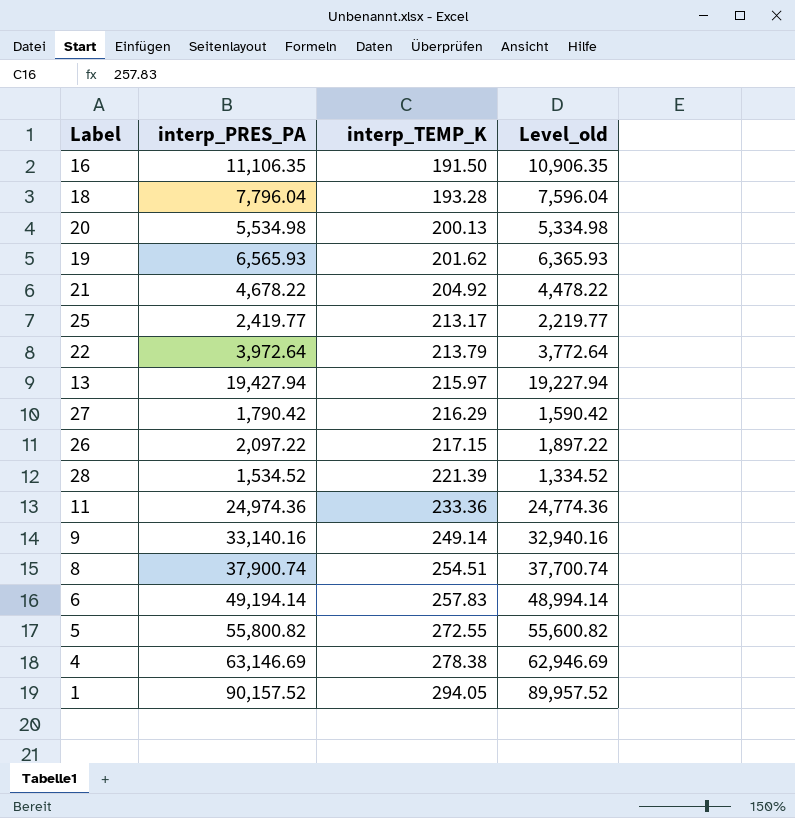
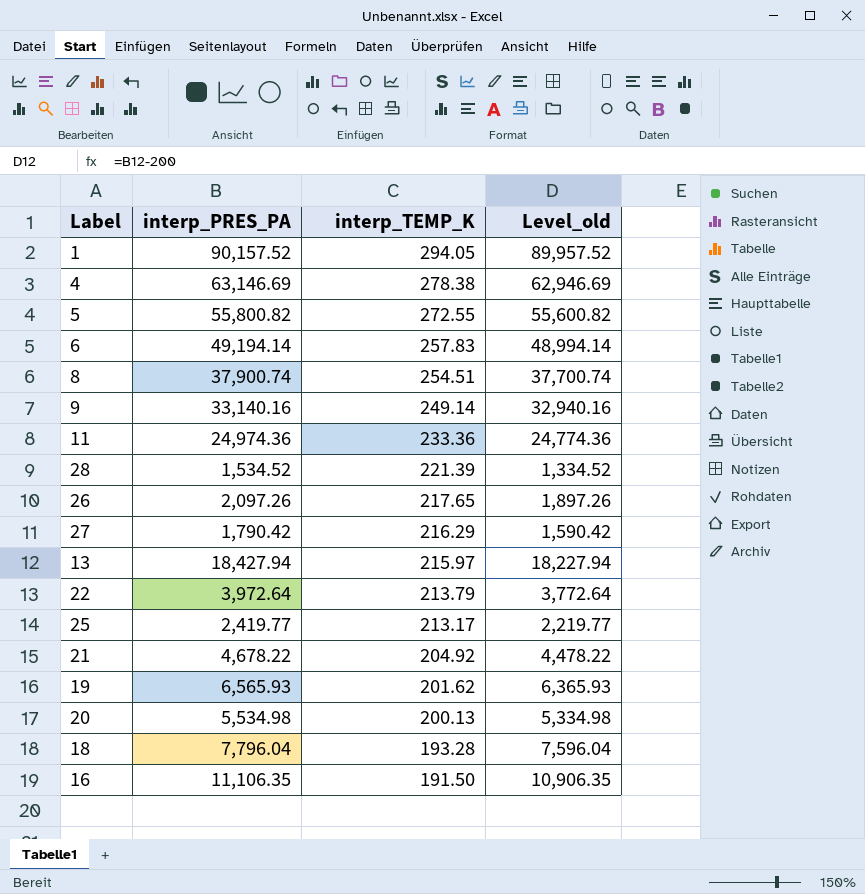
row order: interp_TEMP_K ascending -> interp_TEMP_K descending
26 | interp_PRES_PA: 2,097.22 -> 2,097.26
26 | interp_TEMP_K: 217.15 -> 217.65
26 | Level_old: 1,897.22 -> 1,897.26
13 | interp_PRES_PA: 19,427.94 -> 18,427.94
13 | Level_old: 19,227.94 -> 18,227.94

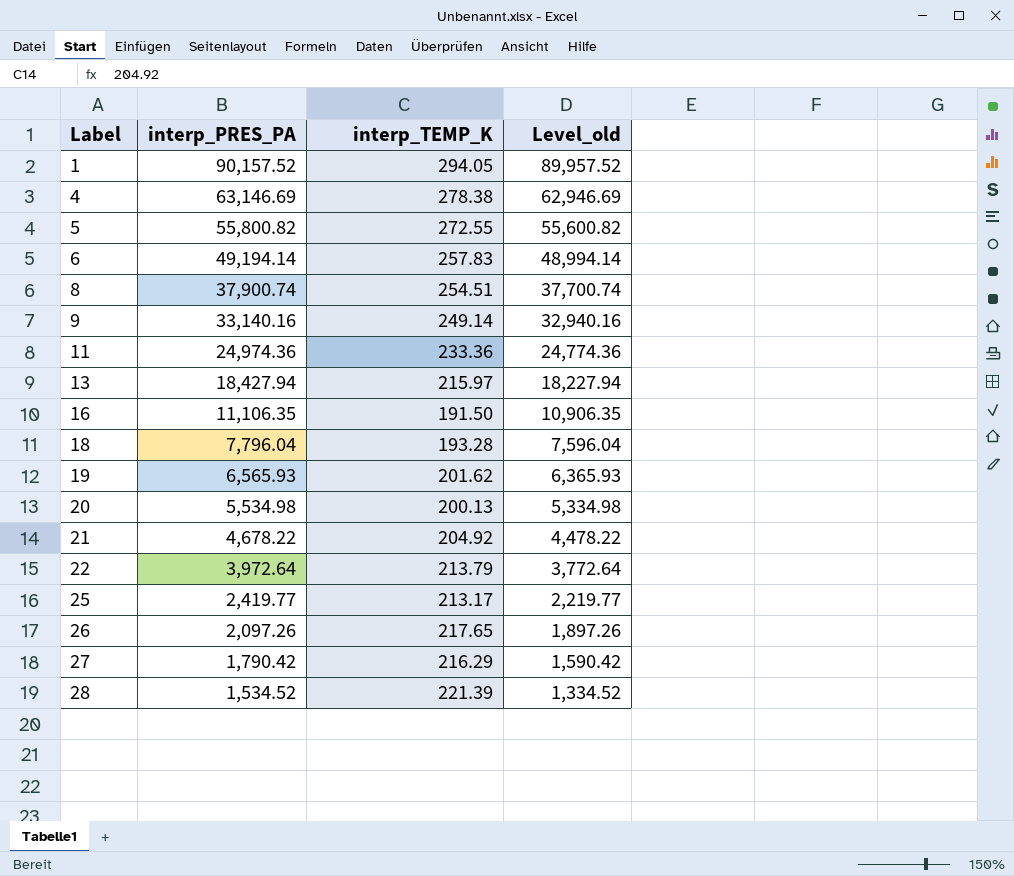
row order: interp_TEMP_K descending -> Label ascending

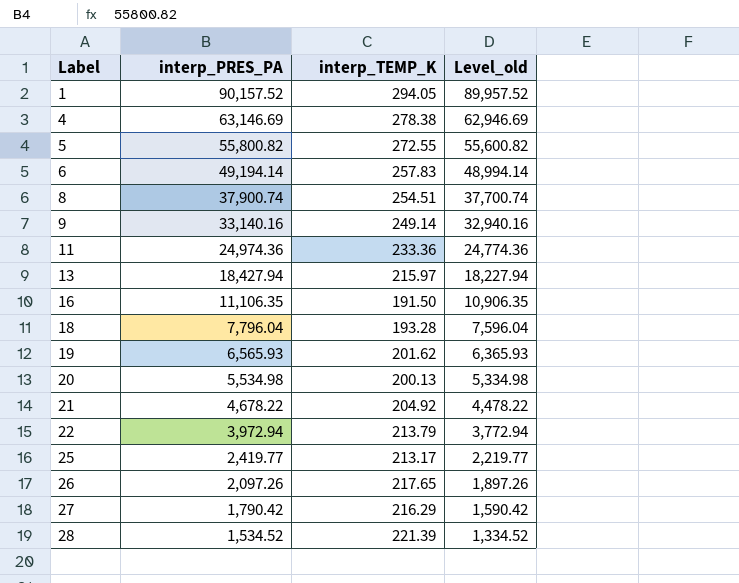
22 | interp_PRES_PA: 3,972.64 -> 3,972.94
22 | Level_old: 3,772.64 -> 3,772.94

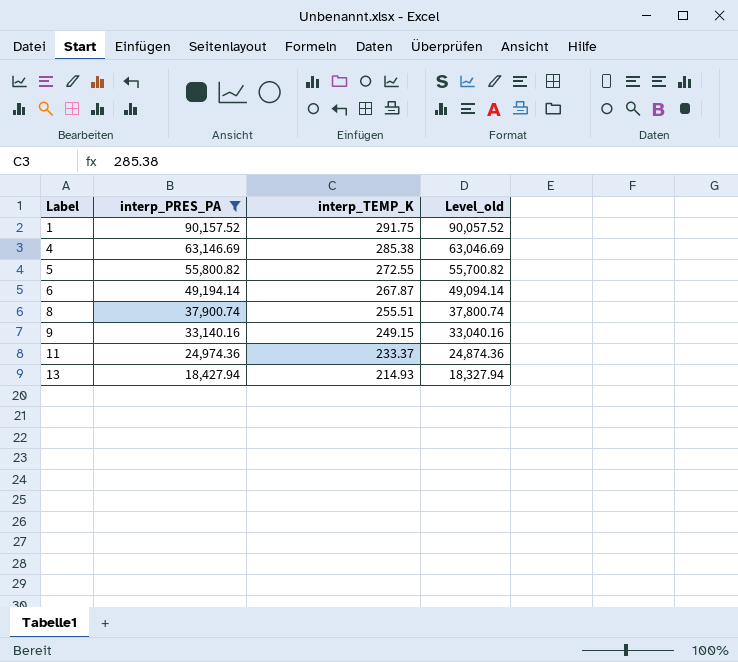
filter: none -> interp_PRES_PA >= 18,427.94
column Level_old | formula: [interp_PRES_PA] - 200 -> [interp_PRES_PA] - 100
1 | interp_TEMP_K: 294.05 -> 291.75
4 | interp_TEMP_K: 278.38 -> 285.38
6 | interp_TEMP_K: 257.83 -> 267.87
8 | interp_TEMP_K: 254.51 -> 255.51
9 | interp_TEMP_K: 249.14 -> 249.15
11 | interp_TEMP_K: 233.36 -> 233.37
13 | interp_TEMP_K: 215.97 -> 214.93

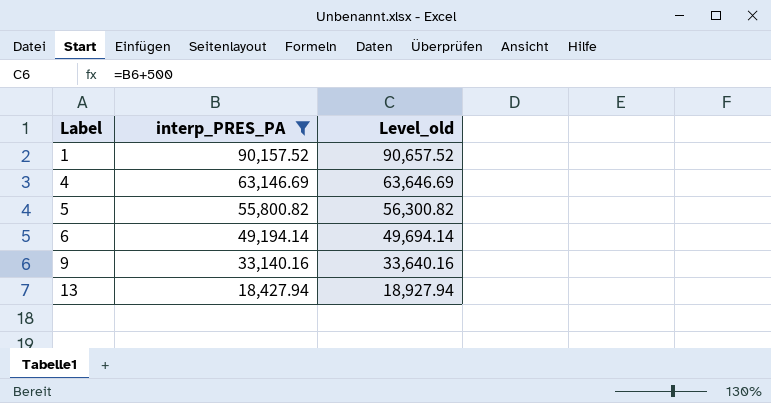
column interp_TEMP_K | position: 3 -> none
column Level_old | formula: [interp_PRES_PA] - 100 -> [interp_PRES_PA] + 500
row 8: 37,900.74 | 255.51 | 37,800.74 -> none
row 11: 24,974.36 | 233.37 | 24,874.36 -> none

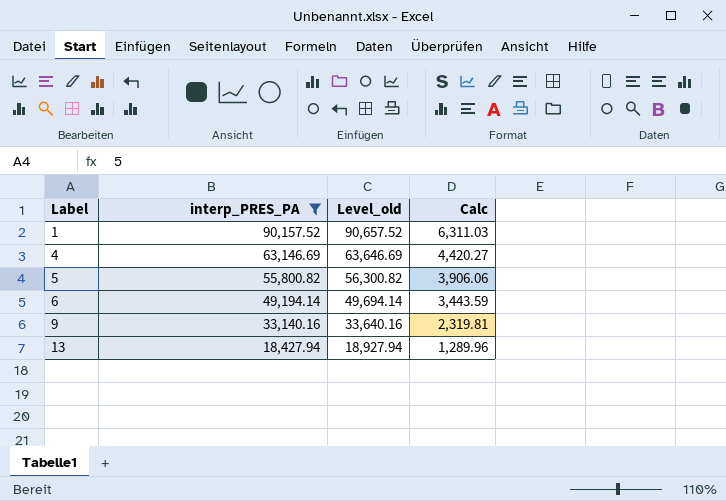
column Calc | formula: none -> [interp_PRES_PA] * 0.07

